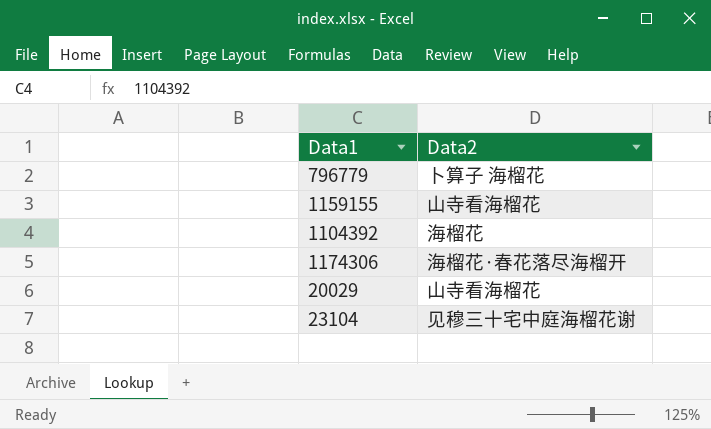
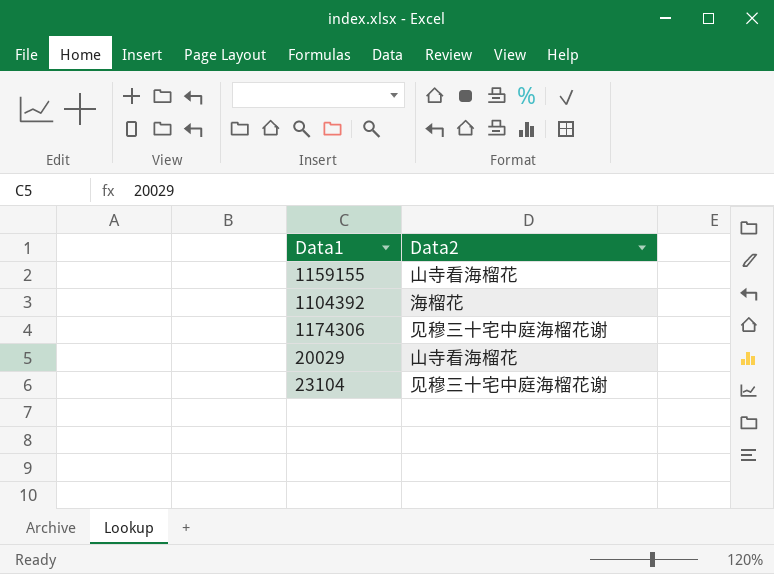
row 796779: 卜算子 海榴花 -> none
1174306 | Data2: 海榴花·春花落尽海榴开 -> 见穆三十宅中庭海榴花谢

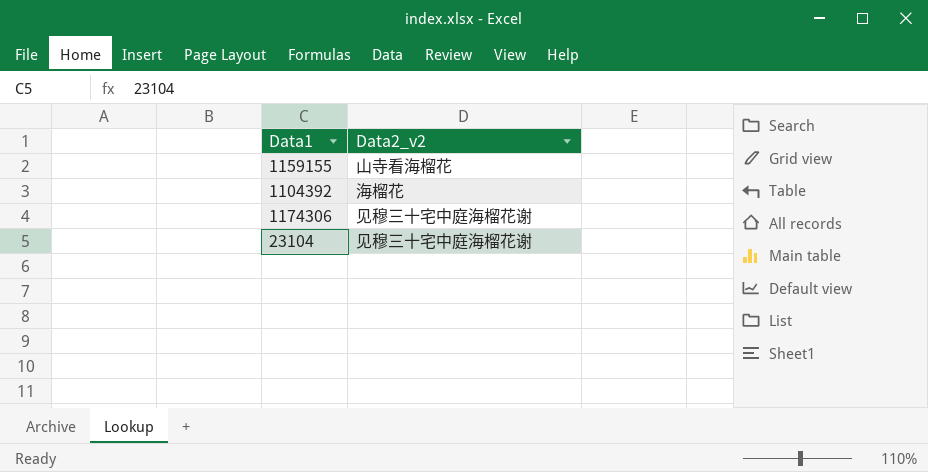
column name: Data2 -> Data2_v2
row 20029: 山寺看海榴花 -> none

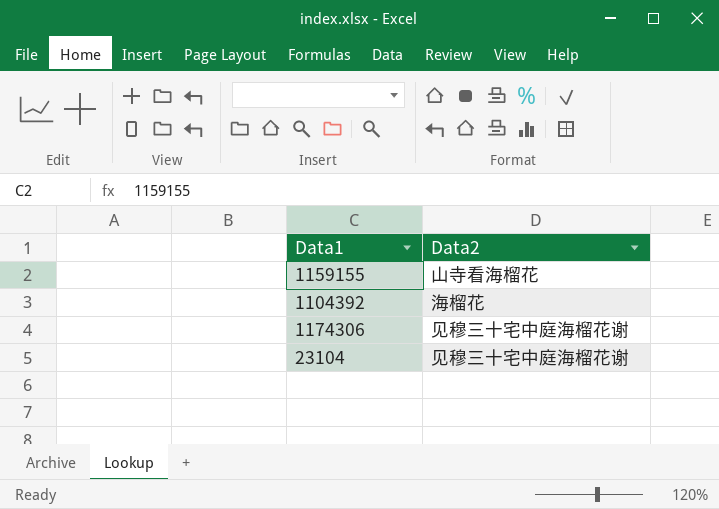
column name: Data2_v2 -> Data2

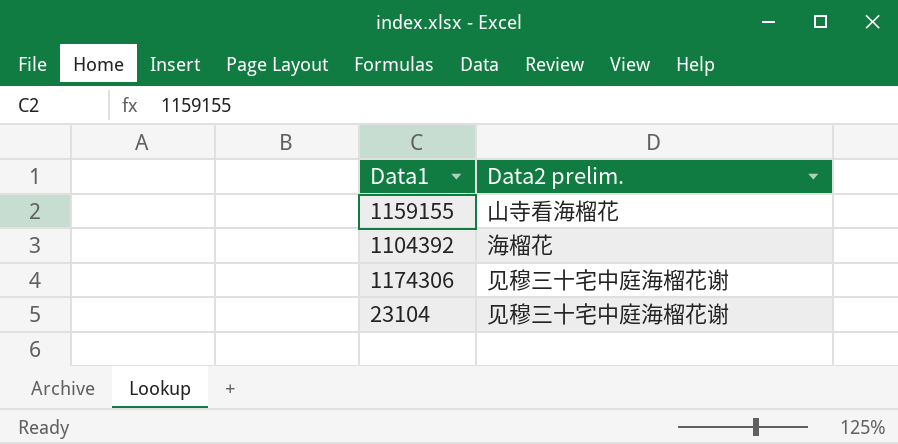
column name: Data2 -> Data2 prelim.

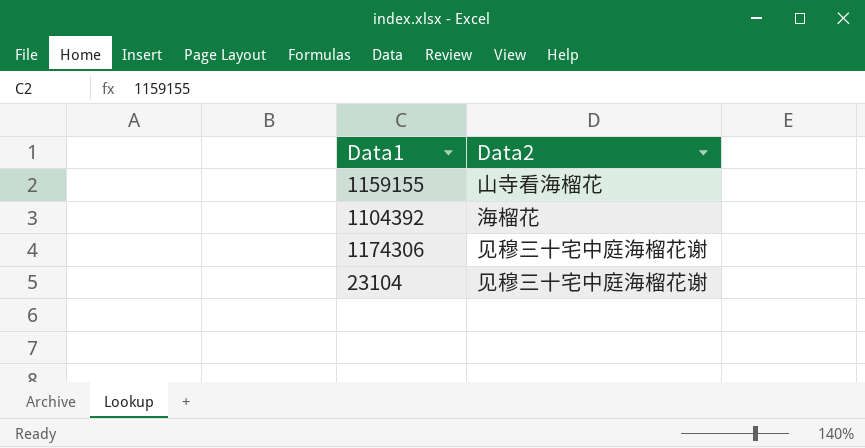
column name: Data2 prelim. -> Data2

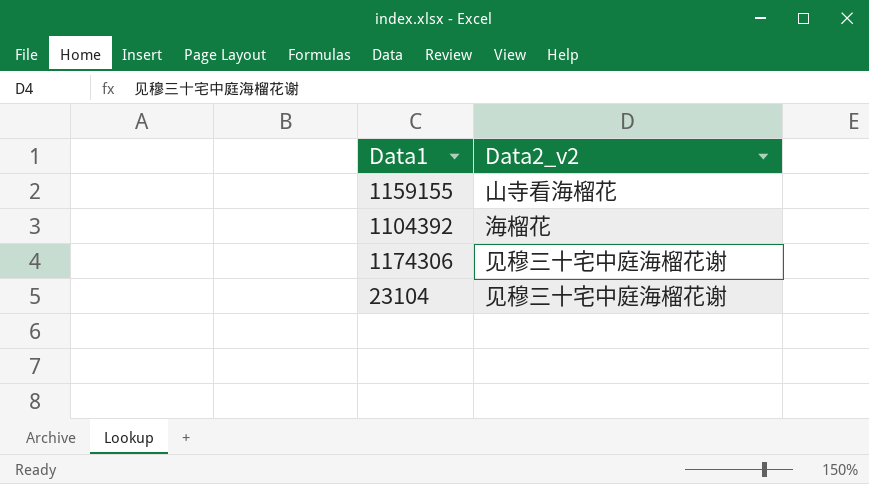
column name: Data2 -> Data2_v2

